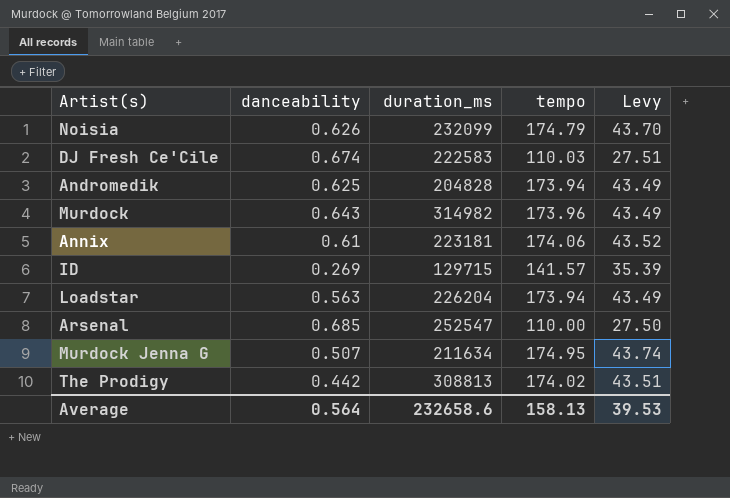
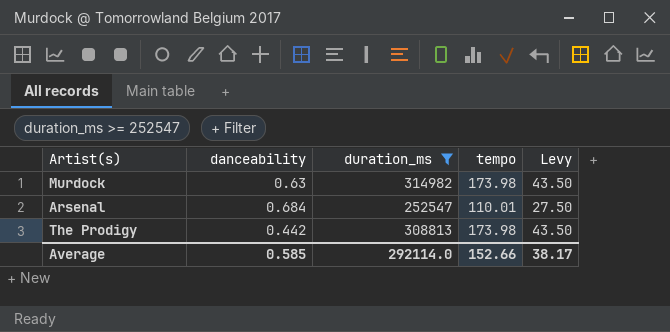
filter: none -> duration_ms >= 252547
Murdock | danceability: 0.643 -> 0.63
Murdock | tempo: 173.96 -> 173.98
Murdock | Levy: 43.49 -> 43.50
Arsenal | danceability: 0.685 -> 0.684
Arsenal | tempo: 110.00 -> 110.01
The Prodigy | tempo: 174.02 -> 173.98
The Prodigy | Levy: 43.51 -> 43.50
Average | danceability: 0.564 -> 0.585
Average | duration_ms: 232658.6 -> 292114.0
Average | tempo: 158.13 -> 152.66
Average | Levy: 39.53 -> 38.17

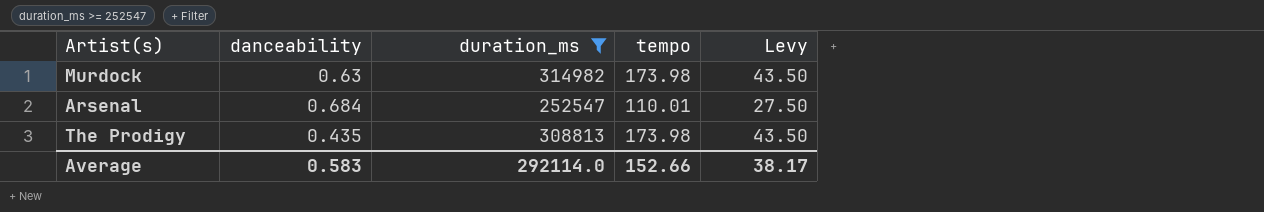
The Prodigy | danceability: 0.442 -> 0.435
Average | danceability: 0.585 -> 0.583

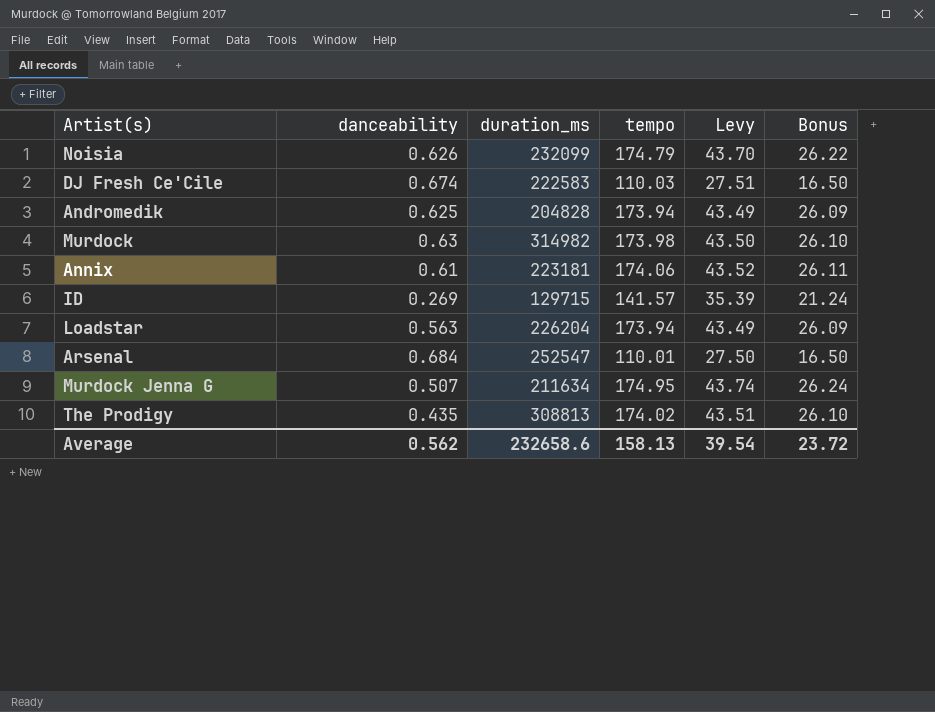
filter: duration_ms >= 252547 -> none
column Bonus | formula: none -> [tempo] * 0.15
The Prodigy | tempo: 173.98 -> 174.02
The Prodigy | Levy: 43.50 -> 43.51
Average | danceability: 0.583 -> 0.562
Average | duration_ms: 292114.0 -> 232658.6
Average | tempo: 152.66 -> 158.13
Average | Levy: 38.17 -> 39.54

